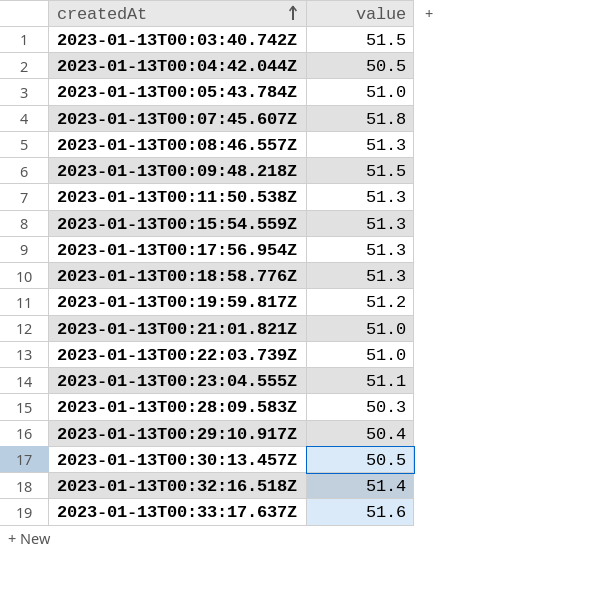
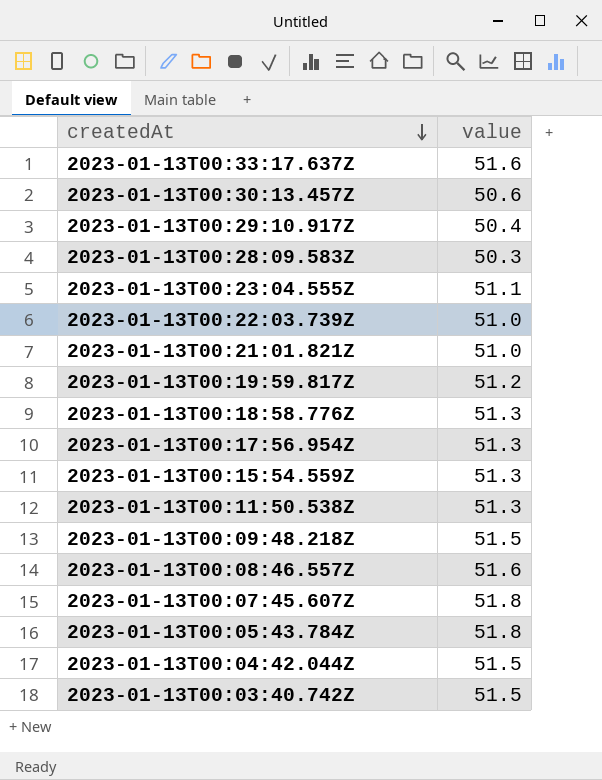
row order: createdAt ascending -> createdAt descending
row 2023-01-13T00:32:16.518Z: 51.4 -> none
2023-01-13T00:30:13.457Z | value: 50.5 -> 50.6
2023-01-13T00:08:46.557Z | value: 51.3 -> 51.6
2023-01-13T00:05:43.784Z | value: 51.0 -> 51.8
2023-01-13T00:04:42.044Z | value: 50.5 -> 51.5

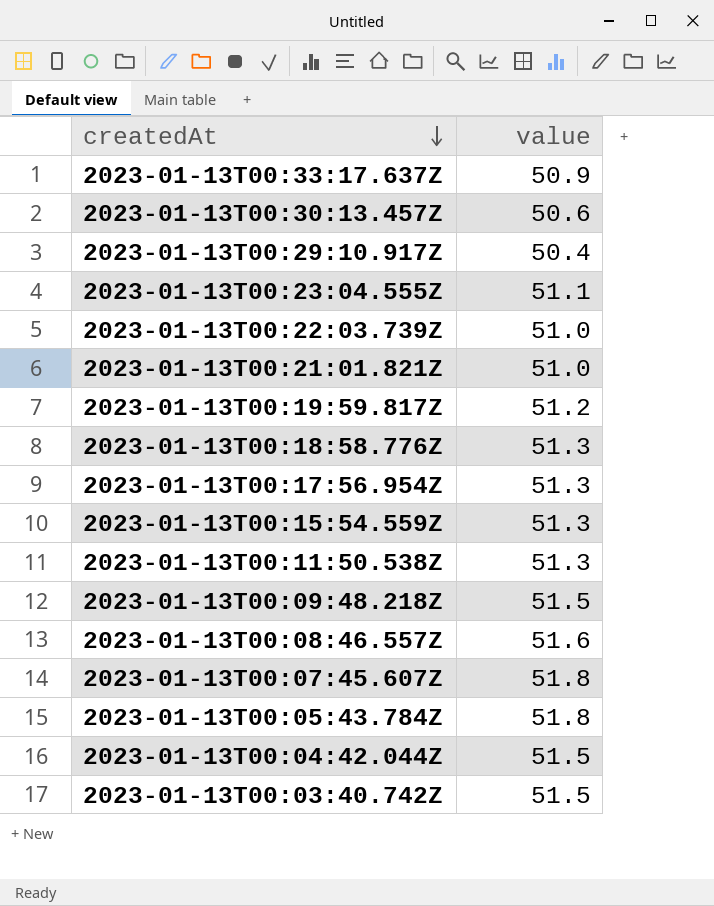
row 2023-01-13T00:28:09.583Z: 50.3 -> none
2023-01-13T00:33:17.637Z | value: 51.6 -> 50.9

